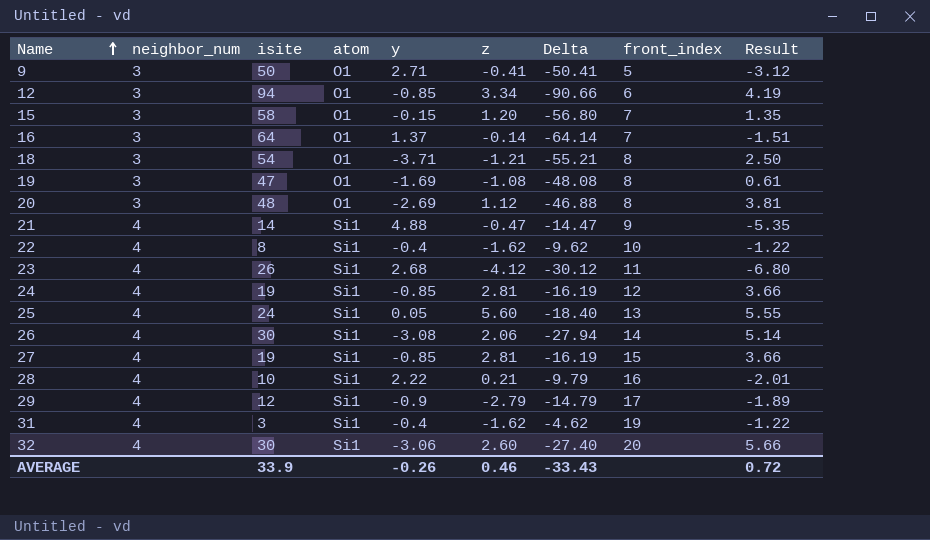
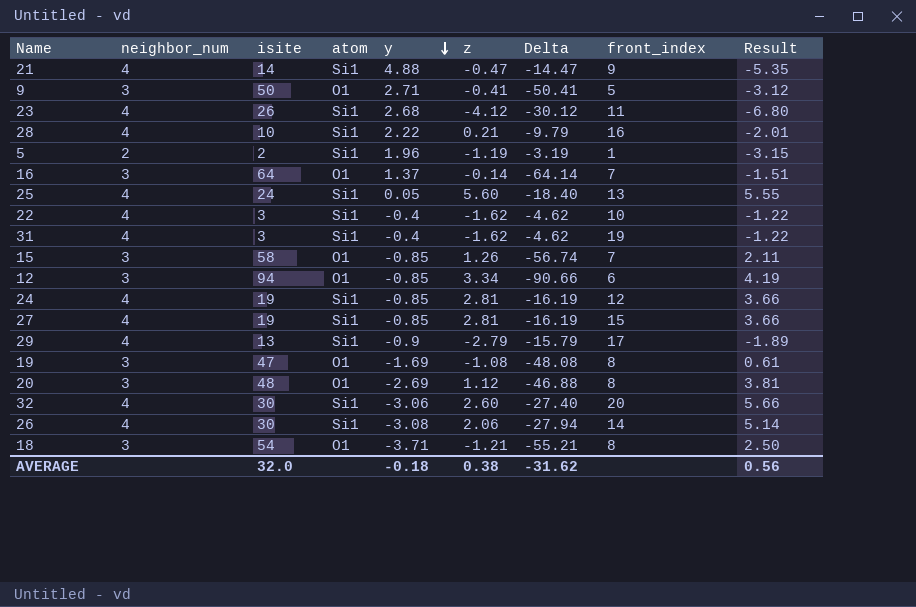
row order: Name ascending -> y descending
row 5: none -> 2 | 2 | Si1 | 1.96 | -1.19 | -3.19 | 1 | -3.15
22 | isite: 8 -> 3
22 | Delta: -9.62 -> -4.62
15 | y: -0.15 -> -0.85
15 | z: 1.20 -> 1.26
15 | Delta: -56.80 -> -56.74
15 | Result: 1.35 -> 2.11
29 | isite: 12 -> 13
29 | Delta: -14.79 -> -15.79
AVERAGE | isite: 33.9 -> 32.0
AVERAGE | y: -0.26 -> -0.18
AVERAGE | z: 0.46 -> 0.38
AVERAGE | Delta: -33.43 -> -31.62
AVERAGE | Result: 0.72 -> 0.56

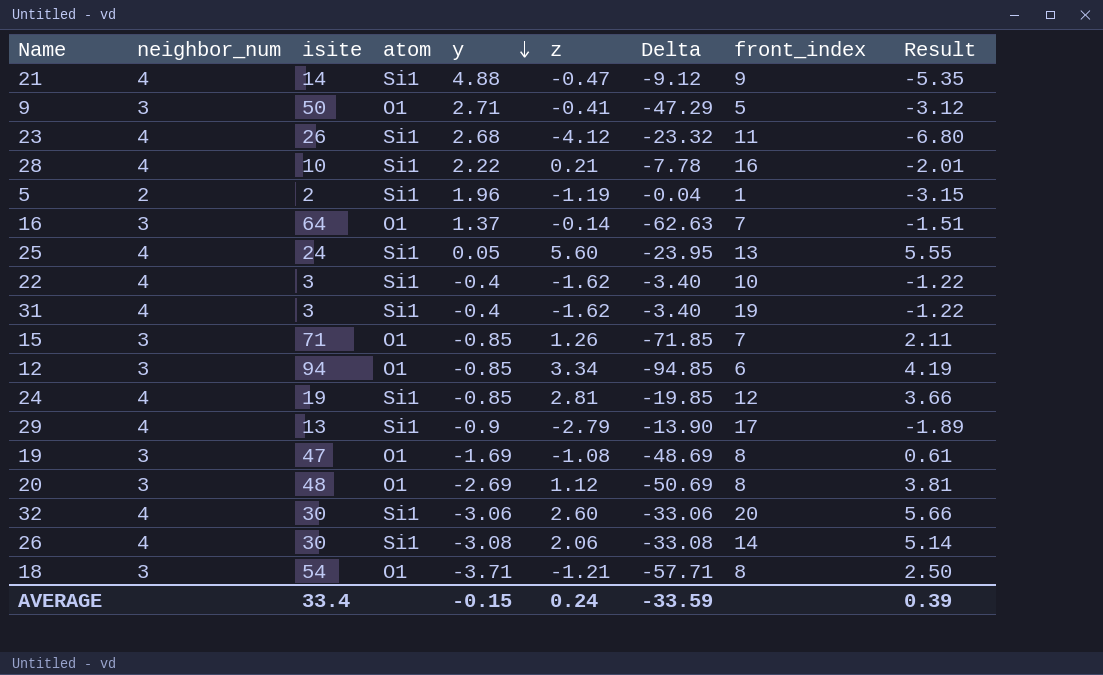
column Delta | formula: [z] - [isite] -> [y] - [isite]
row 27: 4 | 19 | Si1 | -0.85 | 2.81 | -16.19 | 15 | 3.66 -> none
15 | isite: 58 -> 71
AVERAGE | isite: 32.0 -> 33.4
AVERAGE | y: -0.18 -> -0.15
AVERAGE | z: 0.38 -> 0.24
AVERAGE | Delta: -31.62 -> -33.59
AVERAGE | Result: 0.56 -> 0.39

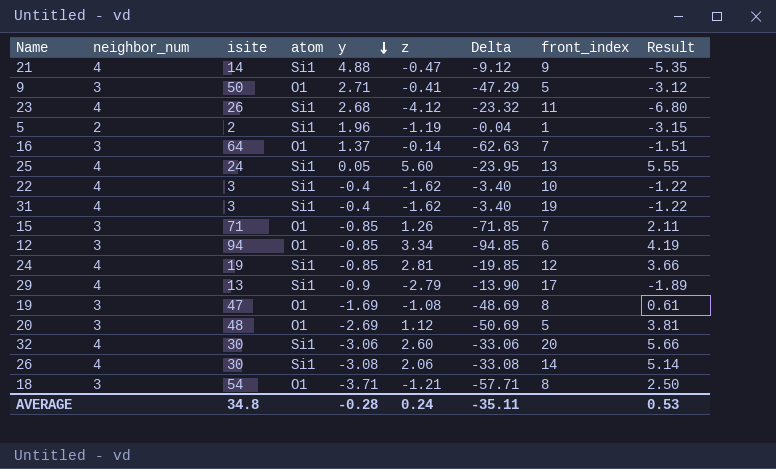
row 28: 4 | 10 | Si1 | 2.22 | 0.21 | -7.78 | 16 | -2.01 -> none
20 | front_index: 8 -> 5
AVERAGE | isite: 33.4 -> 34.8
AVERAGE | y: -0.15 -> -0.28
AVERAGE | Delta: -33.59 -> -35.11
AVERAGE | Result: 0.39 -> 0.53

